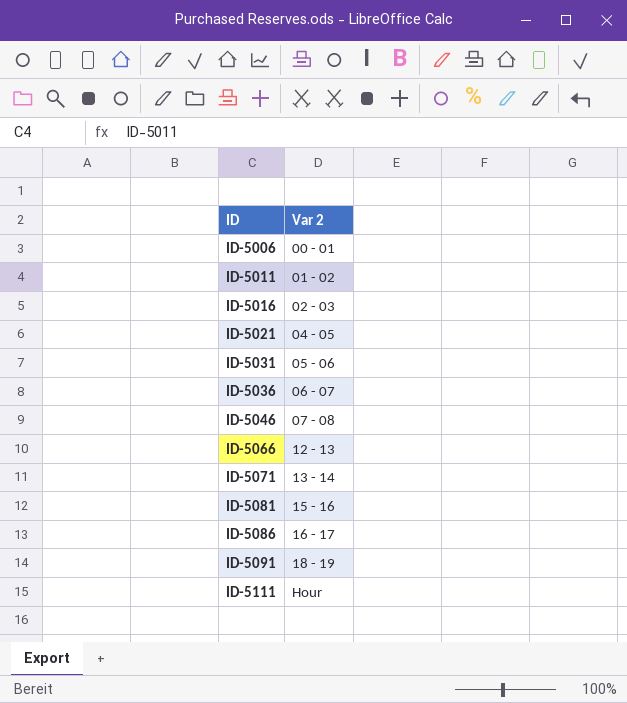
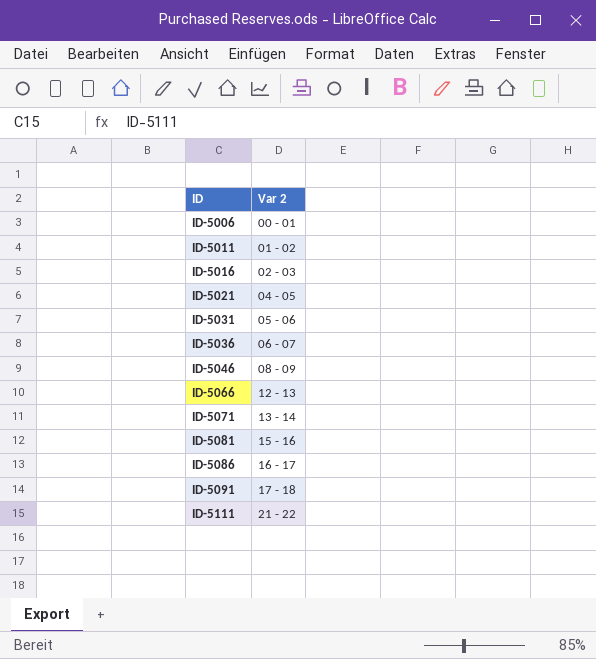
ID-5046 | Var 2: 07 - 08 -> 08 - 09
ID-5091 | Var 2: 18 - 19 -> 17 - 18
ID-5111 | Var 2: Hour -> 21 - 22

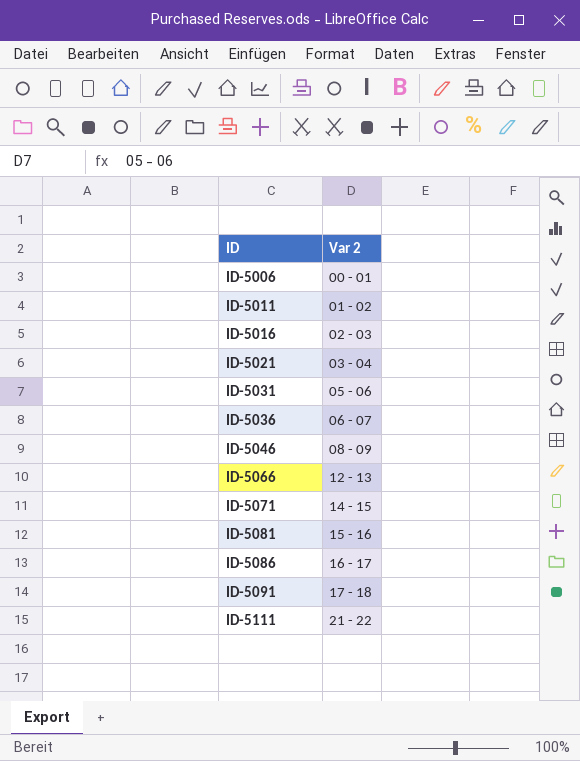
ID-5021 | Var 2: 04 - 05 -> 03 - 04
ID-5071 | Var 2: 13 - 14 -> 14 - 15

